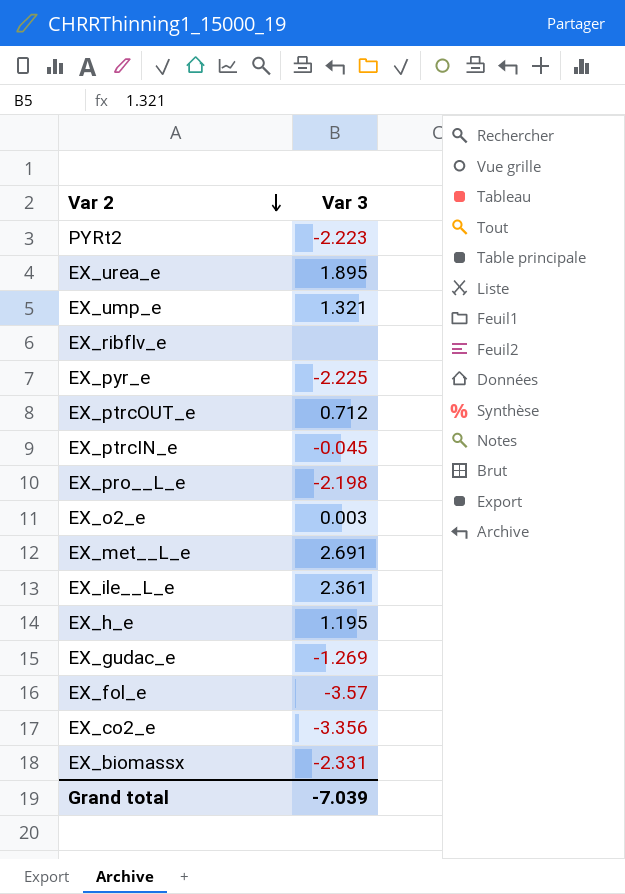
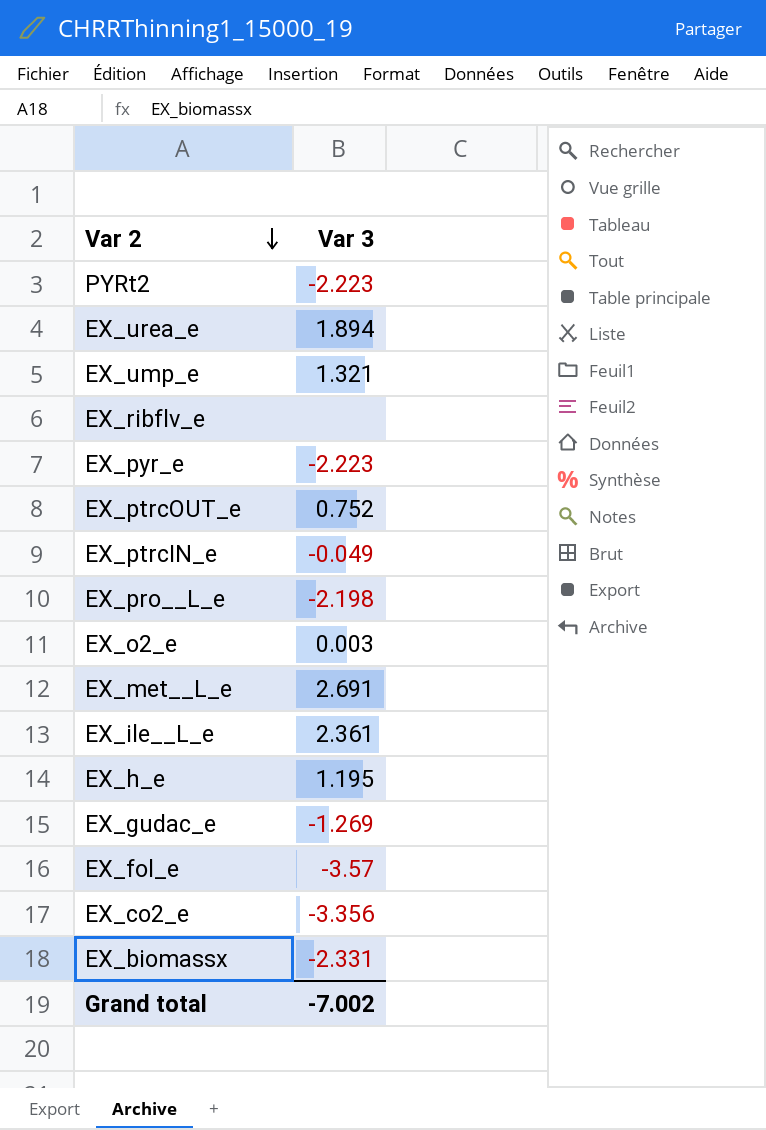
EX_urea_e | Var 3: 1.895 -> 1.894
EX_pyr_e | Var 3: -2.225 -> -2.223
EX_ptrcOUT_e | Var 3: 0.712 -> 0.752
EX_ptrcIN_e | Var 3: -0.045 -> -0.049
Grand total | Var 3: -7.039 -> -7.002

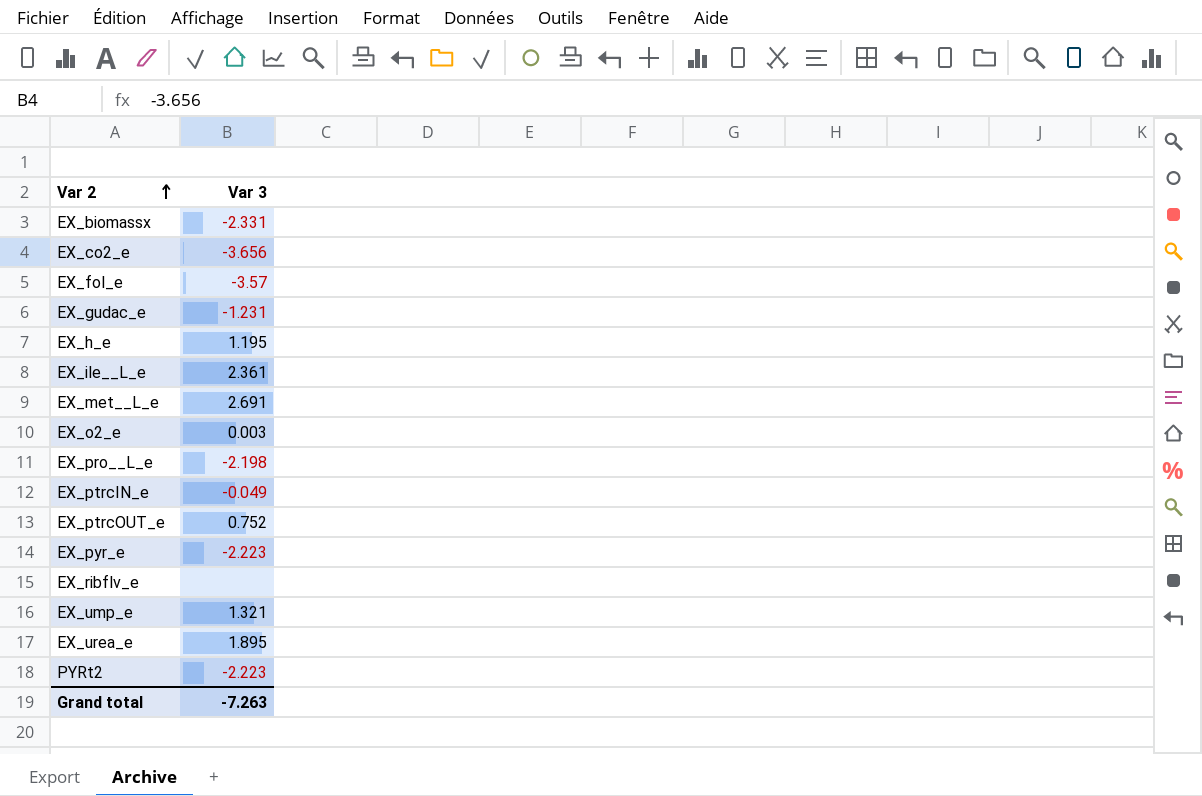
row order: Var 2 descending -> Var 2 ascending
EX_co2_e | Var 3: -3.356 -> -3.656
EX_gudac_e | Var 3: -1.269 -> -1.231
EX_urea_e | Var 3: 1.894 -> 1.895
Grand total | Var 3: -7.002 -> -7.263

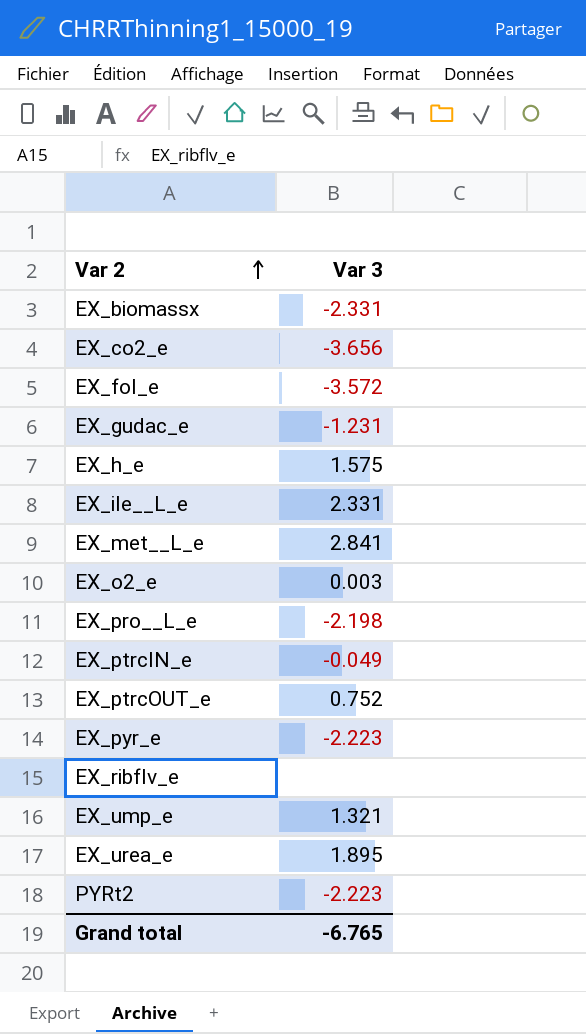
EX_fol_e | Var 3: -3.57 -> -3.572
EX_h_e | Var 3: 1.195 -> 1.575
EX_ile__L_e | Var 3: 2.361 -> 2.331
EX_met__L_e | Var 3: 2.691 -> 2.841
Grand total | Var 3: -7.263 -> -6.765

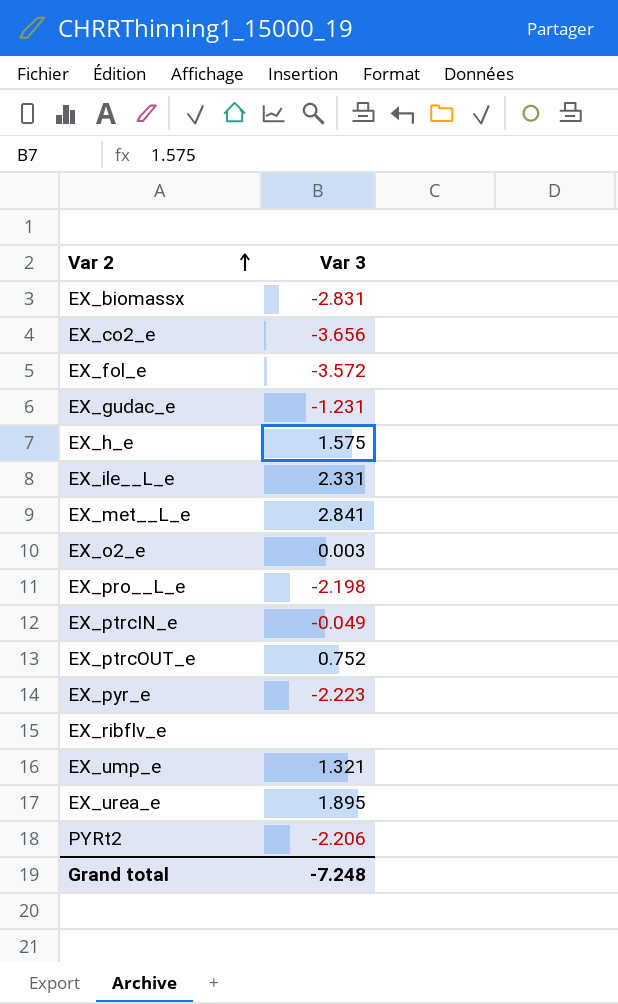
EX_biomassx | Var 3: -2.331 -> -2.831
PYRt2 | Var 3: -2.223 -> -2.206
Grand total | Var 3: -6.765 -> -7.248

